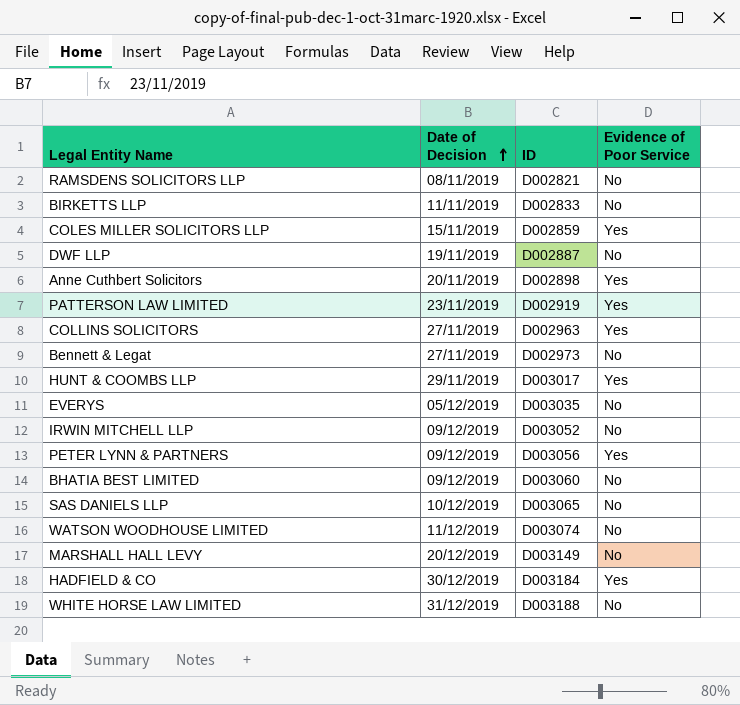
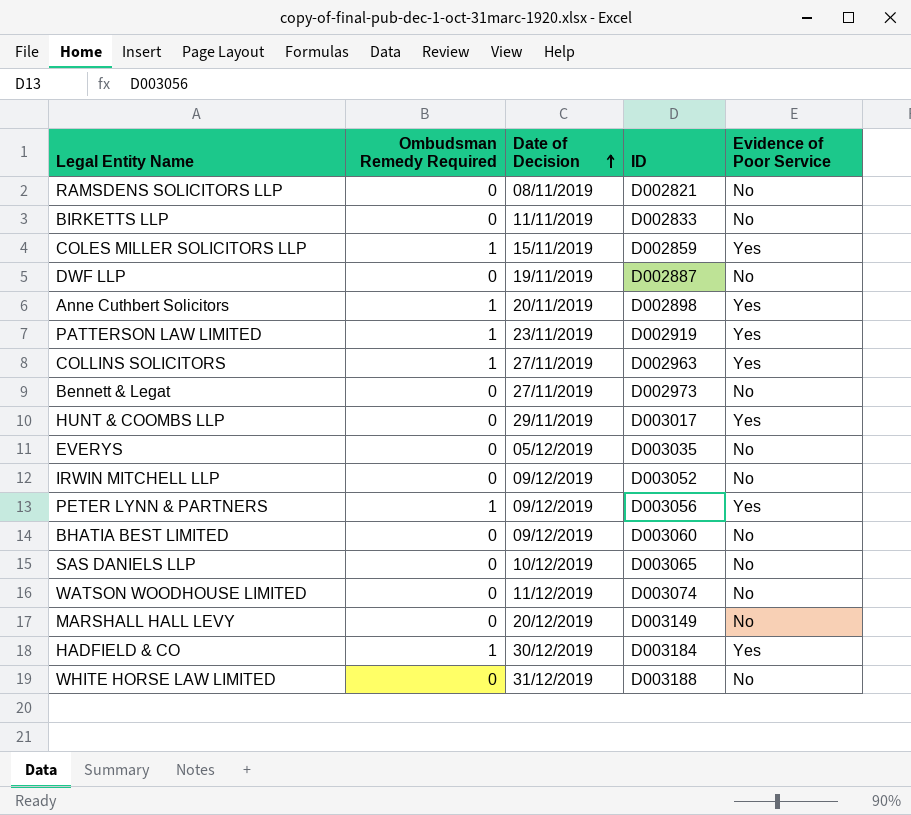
column Ombudsman Remedy Required | position: none -> 2

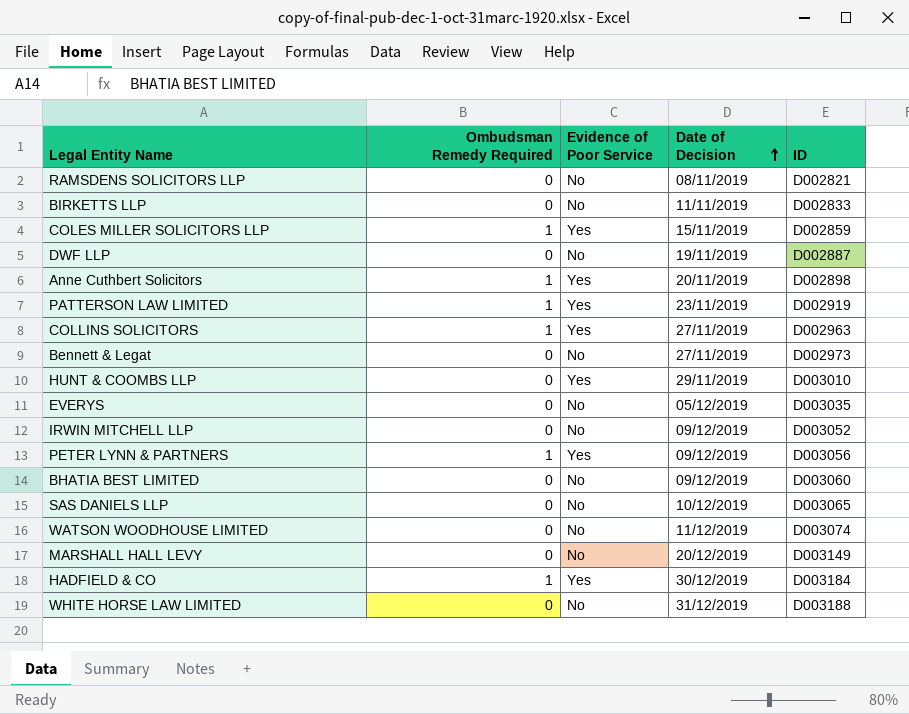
column Evidence of Poor Service | position: 5 -> 3
HUNT & COOMBS LLP | ID: D003017 -> D003010

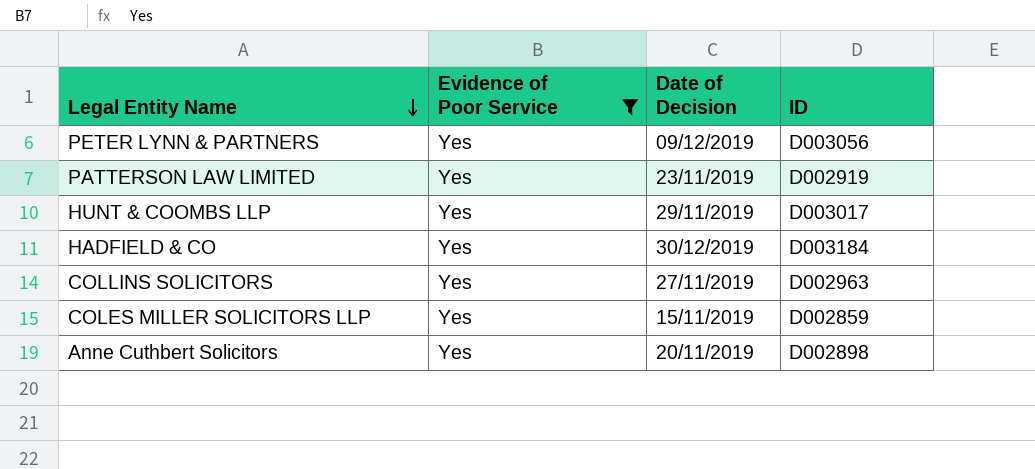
filter: none -> Evidence of Poor Service = Yes
row order: Date of Decision ascending -> Legal Entity Name descending
column Ombudsman Remedy Required | position: 2 -> none
HUNT & COOMBS LLP | ID: D003010 -> D003017

